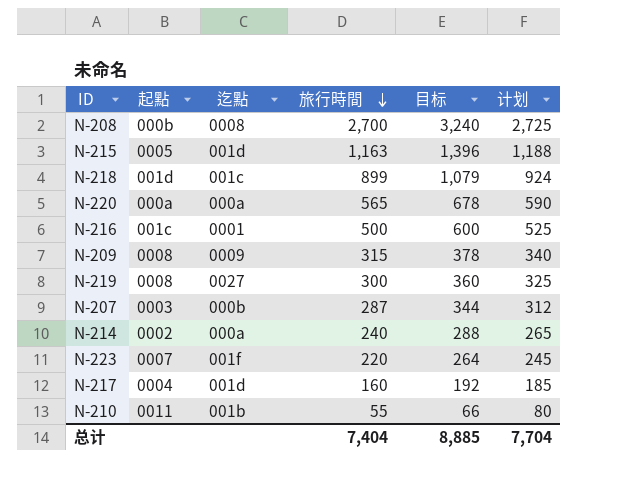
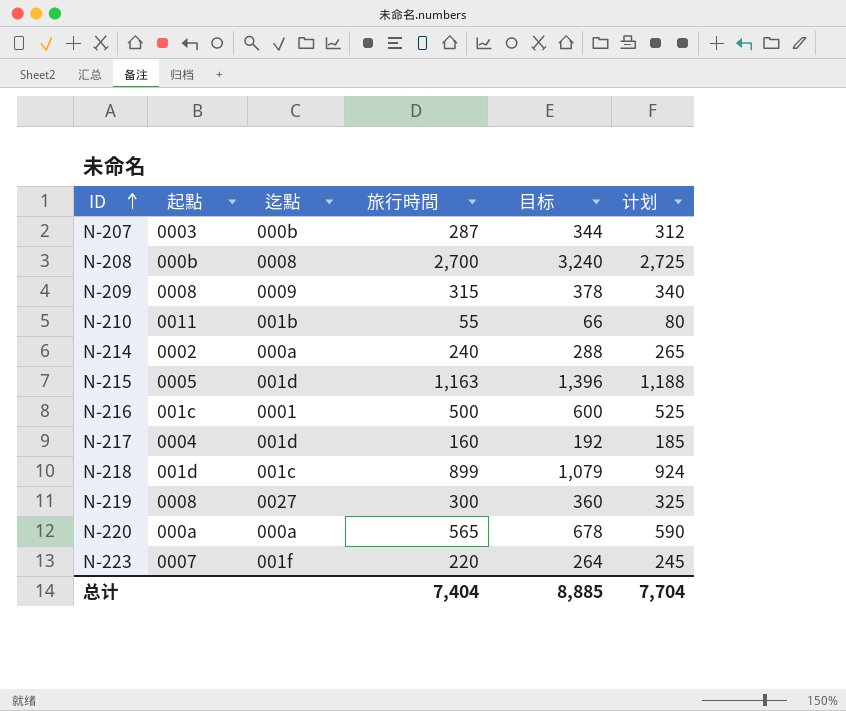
row order: 旅行時間 descending -> ID ascending

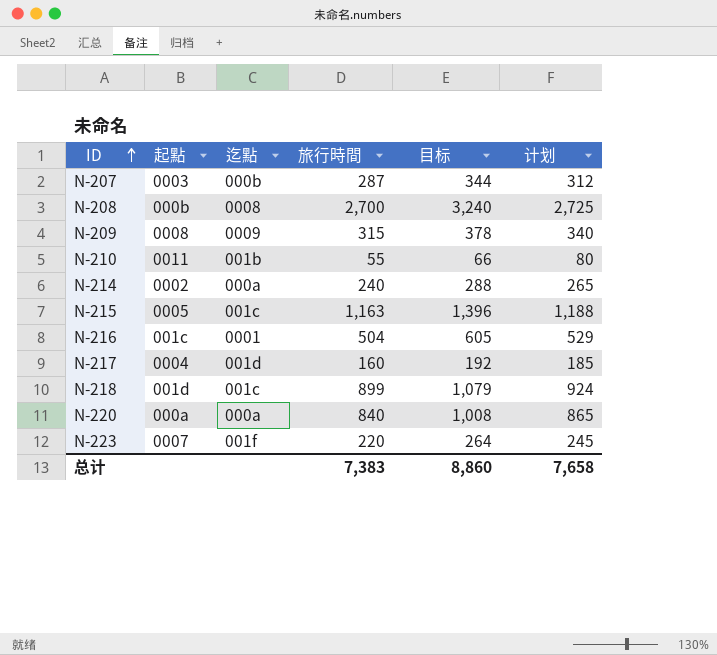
row N-219: 0008 | 0027 | 300 | 360 | 325 -> none
N-215 | 迄點: 001d -> 001c
N-216 | 旅行時間: 500 -> 504
N-216 | 目标: 600 -> 605
N-216 | 计划: 525 -> 529
N-220 | 旅行時間: 565 -> 840
N-220 | 目标: 678 -> 1,008
N-220 | 计划: 590 -> 865
总计 | 旅行時間: 7,404 -> 7,383
总计 | 目标: 8,885 -> 8,860
总计 | 计划: 7,704 -> 7,658

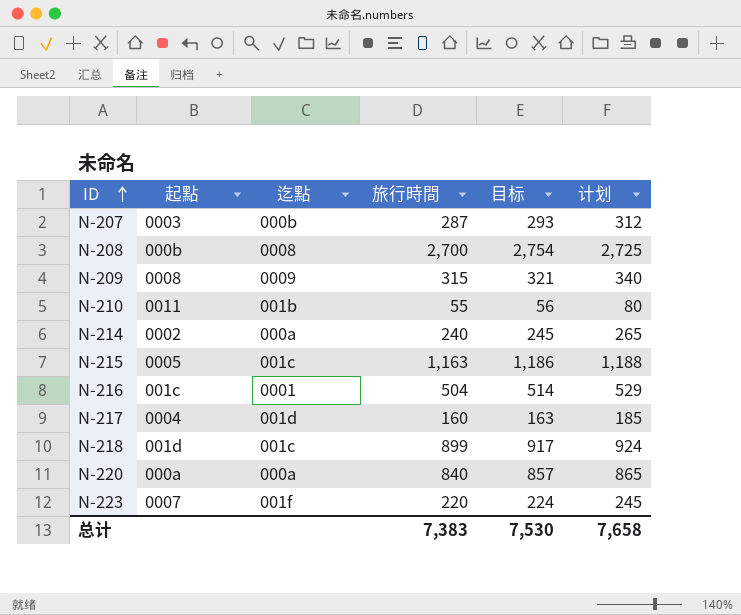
column 目标 | formula: [旅行時間] * 1.2 -> [旅行時間] * 1.02
总计 | 目标: 8,860 -> 7,530

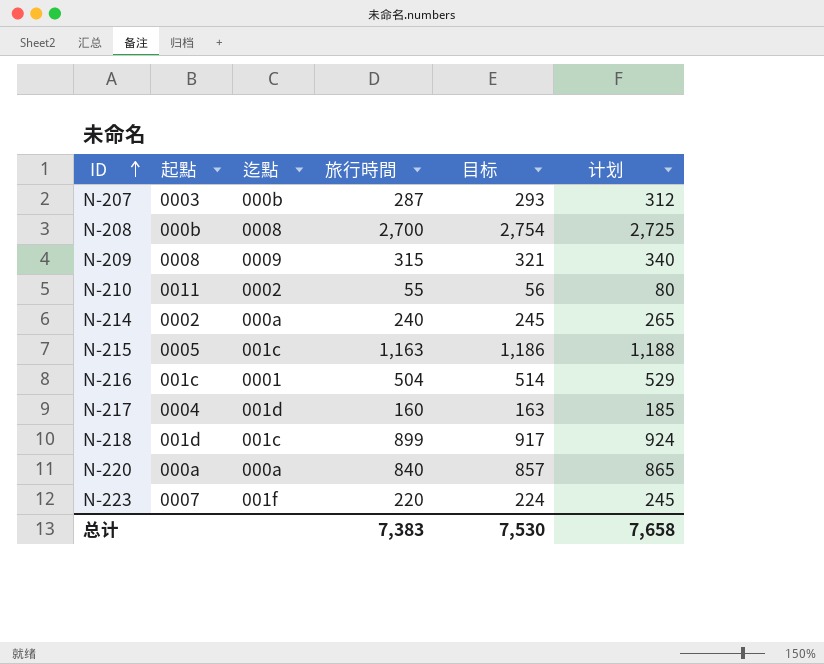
N-210 | 迄點: 001b -> 0002

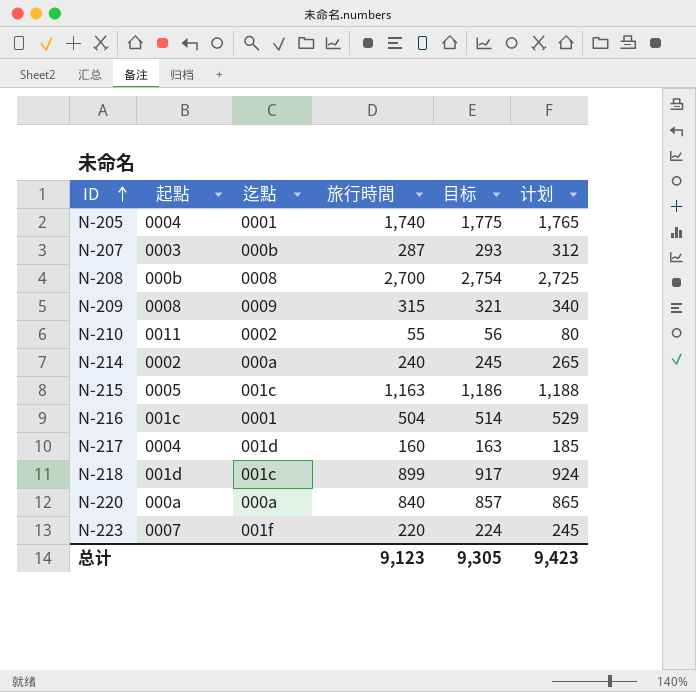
row N-205: none -> 0004 | 0001 | 1,740 | 1,775 | 1,765
总计 | 旅行時間: 7,383 -> 9,123
总计 | 目标: 7,530 -> 9,305
总计 | 计划: 7,658 -> 9,423

